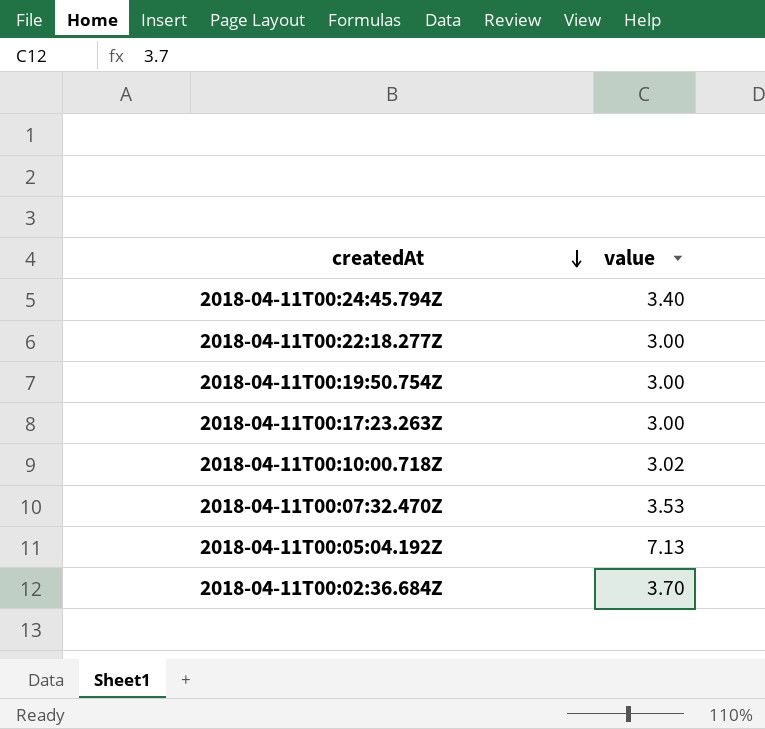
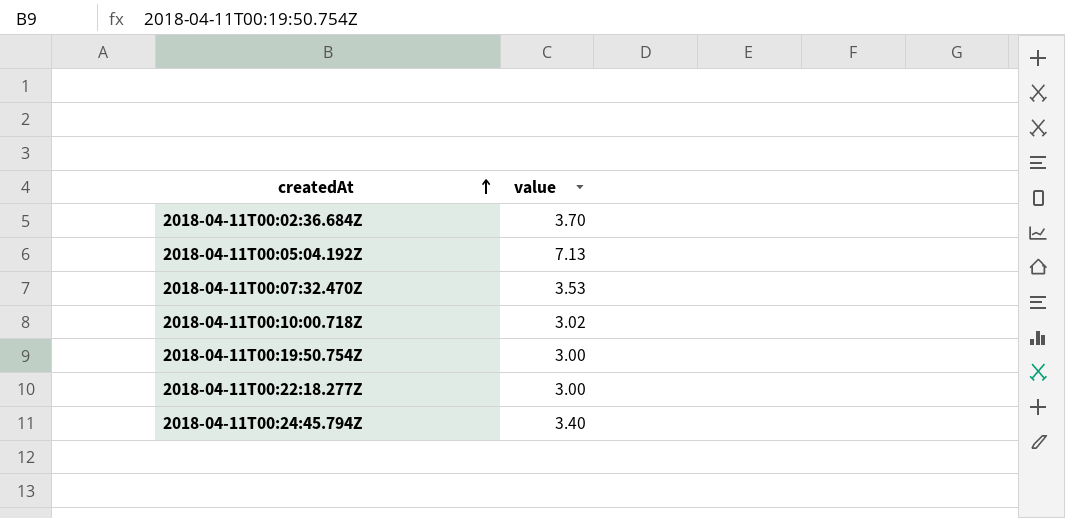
row order: createdAt descending -> createdAt ascending
row 2018-04-11T00:17:23.263Z: 3.00 -> none

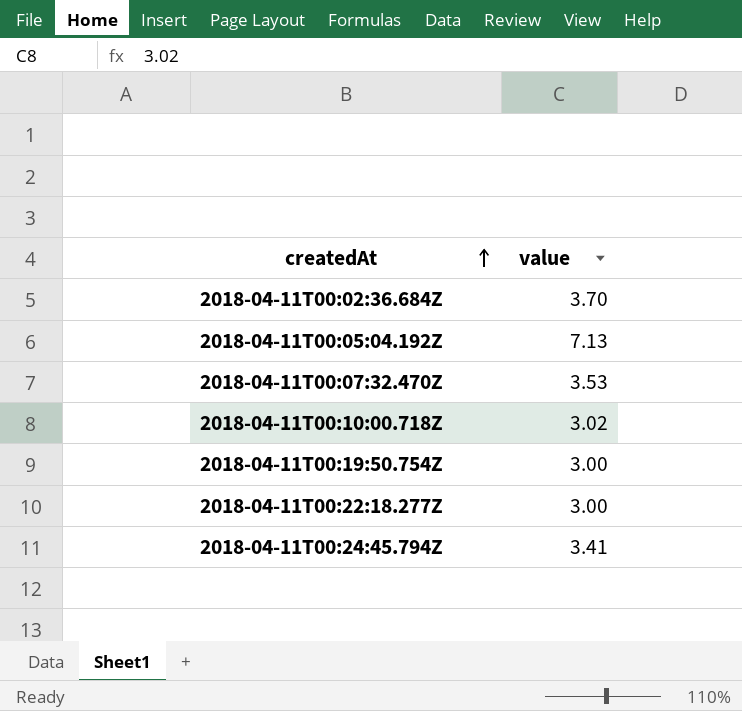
2018-04-11T00:24:45.794Z | value: 3.40 -> 3.41

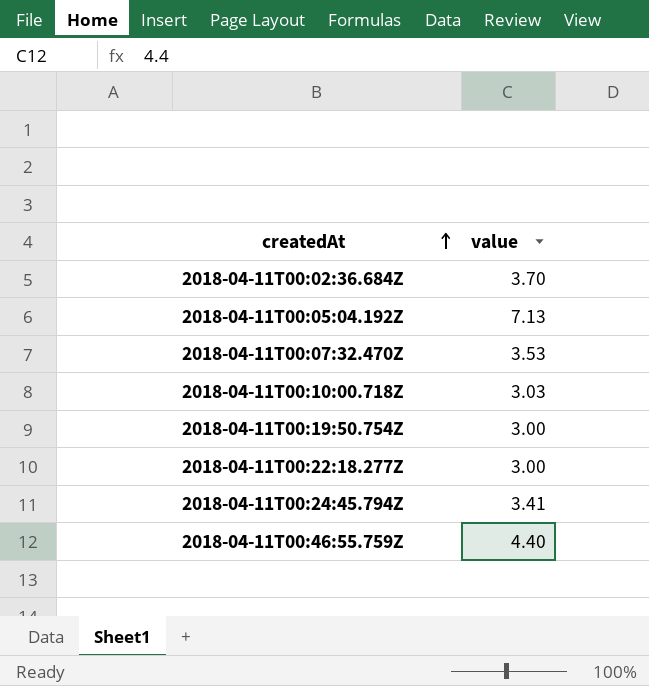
2018-04-11T00:10:00.718Z | value: 3.02 -> 3.03
row 2018-04-11T00:46:55.759Z: none -> 4.40

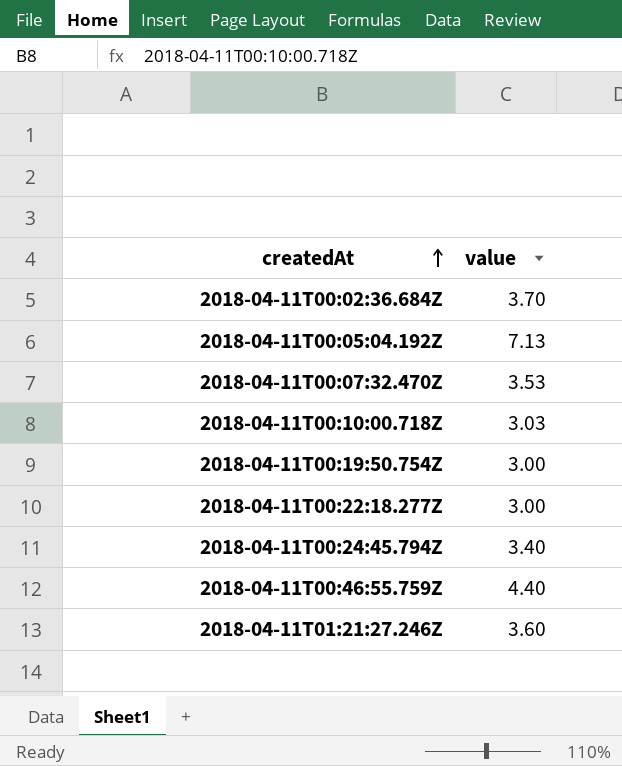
2018-04-11T00:24:45.794Z | value: 3.41 -> 3.40
row 2018-04-11T01:21:27.246Z: none -> 3.60

